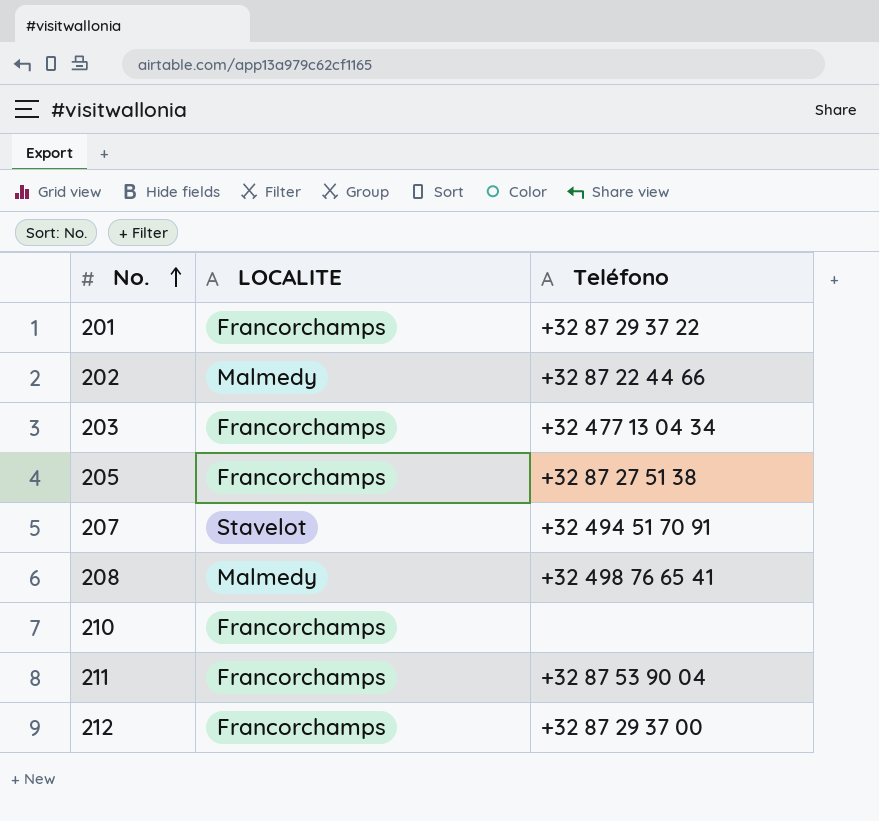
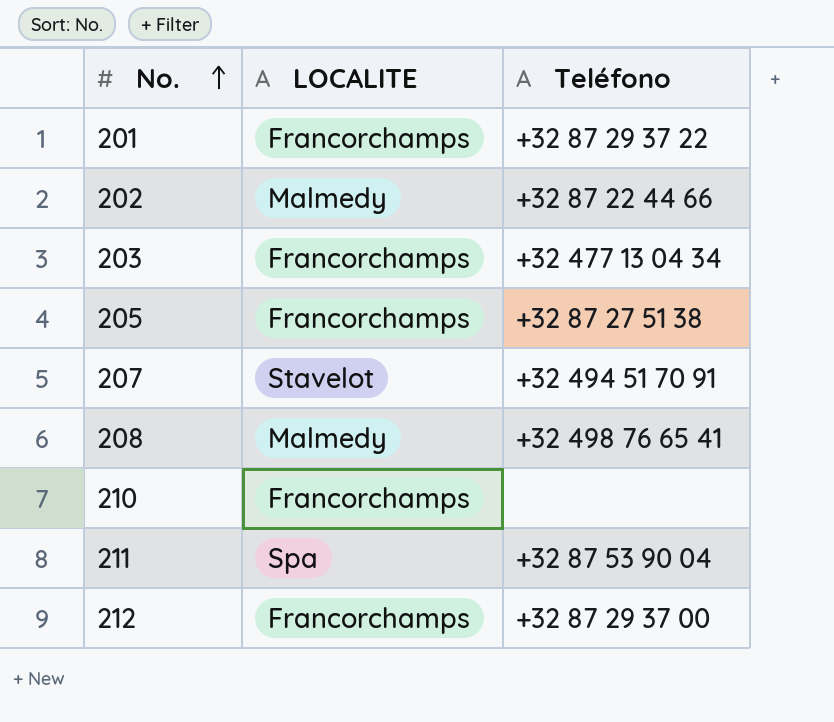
211 | LOCALITE: Francorchamps -> Spa

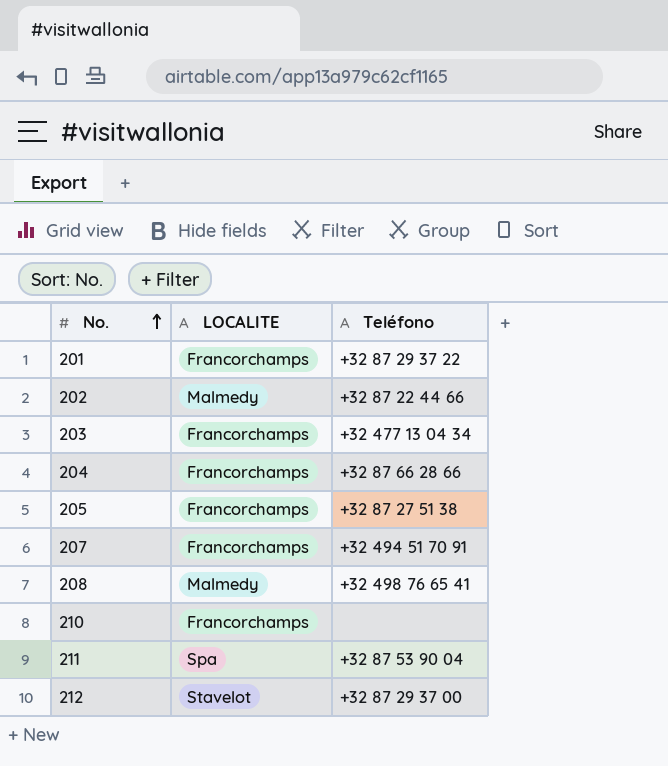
row 204: none -> Francorchamps | +32 87 66 28 66
207 | LOCALITE: Stavelot -> Francorchamps
212 | LOCALITE: Francorchamps -> Stavelot

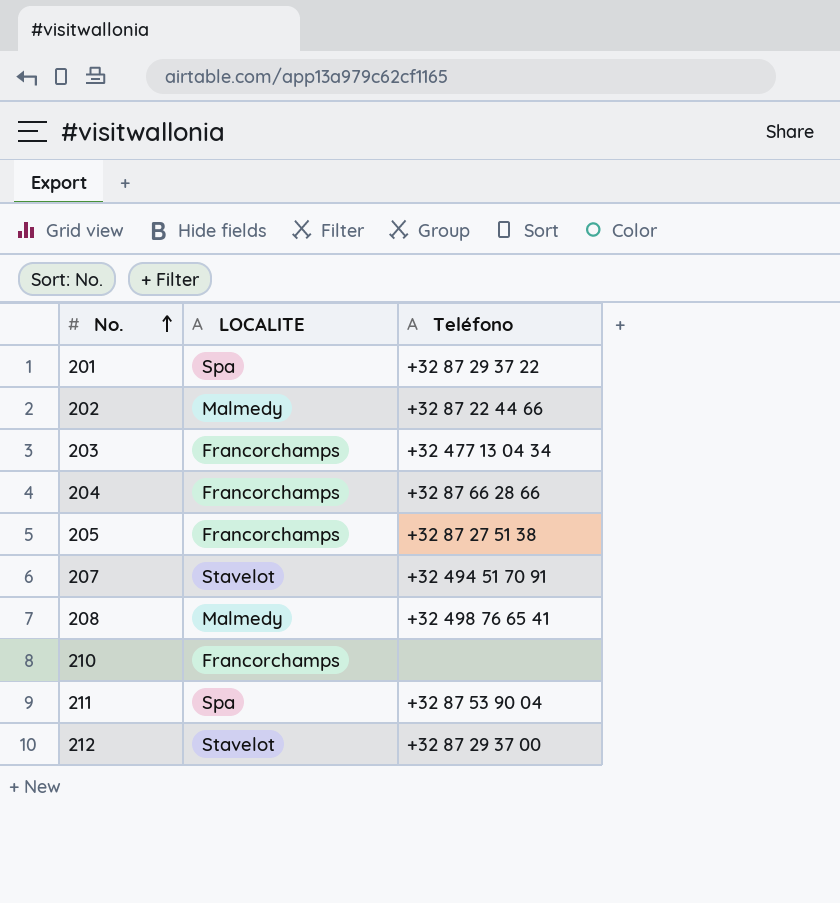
201 | LOCALITE: Francorchamps -> Spa
207 | LOCALITE: Francorchamps -> Stavelot

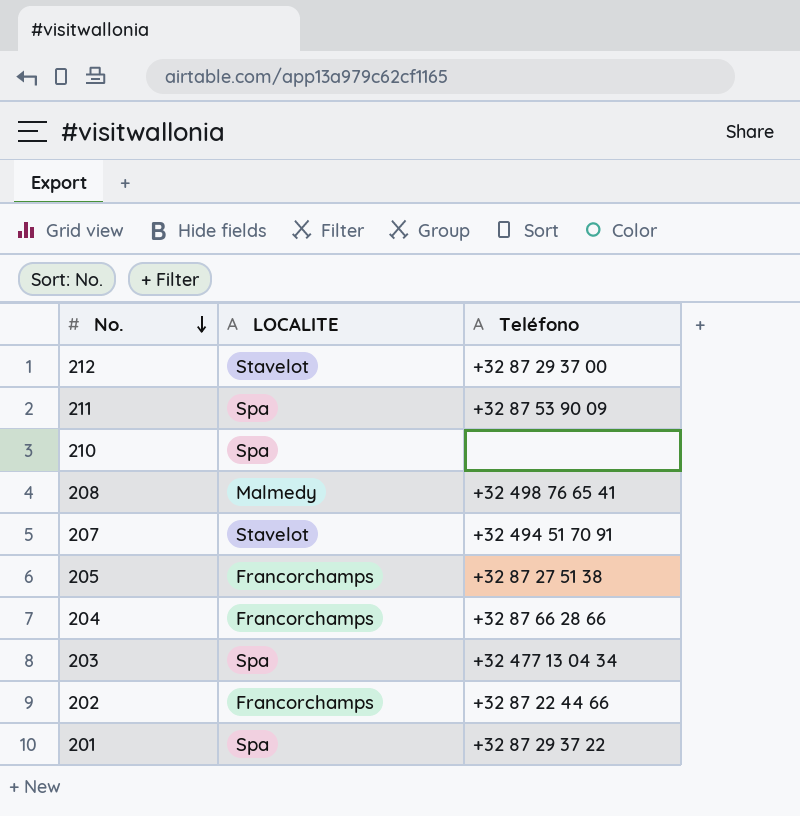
row order: No. ascending -> No. descending
211 | Teléfono: +32 87 53 90 04 -> +32 87 53 90 09
210 | LOCALITE: Francorchamps -> Spa
203 | LOCALITE: Francorchamps -> Spa
202 | LOCALITE: Malmedy -> Francorchamps

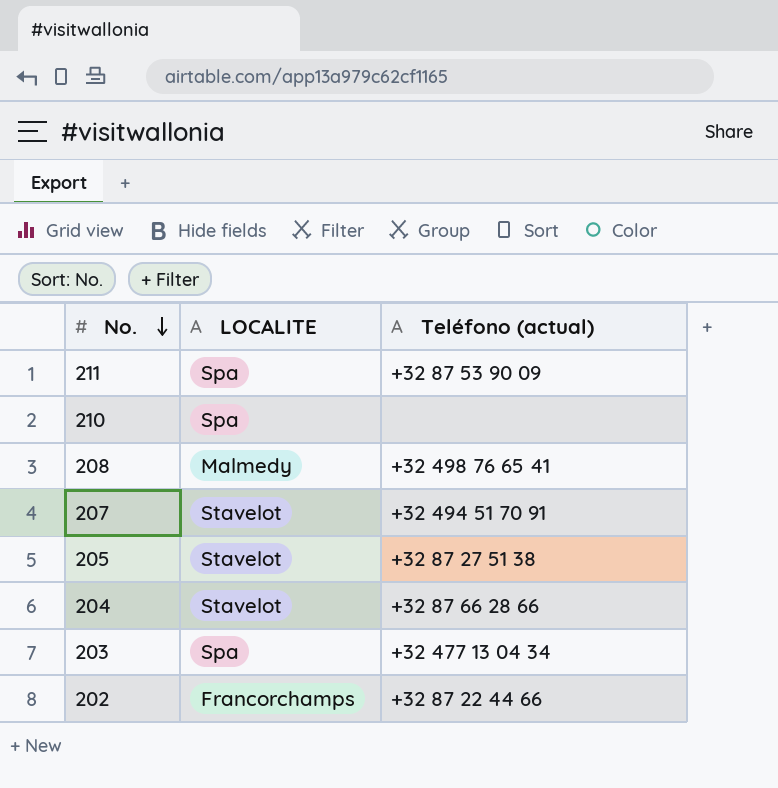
column name: Teléfono -> Teléfono (actual)
row 212: Stavelot | +32 87 29 37 00 -> none
row 201: Spa | +32 87 29 37 22 -> none
205 | LOCALITE: Francorchamps -> Stavelot
204 | LOCALITE: Francorchamps -> Stavelot

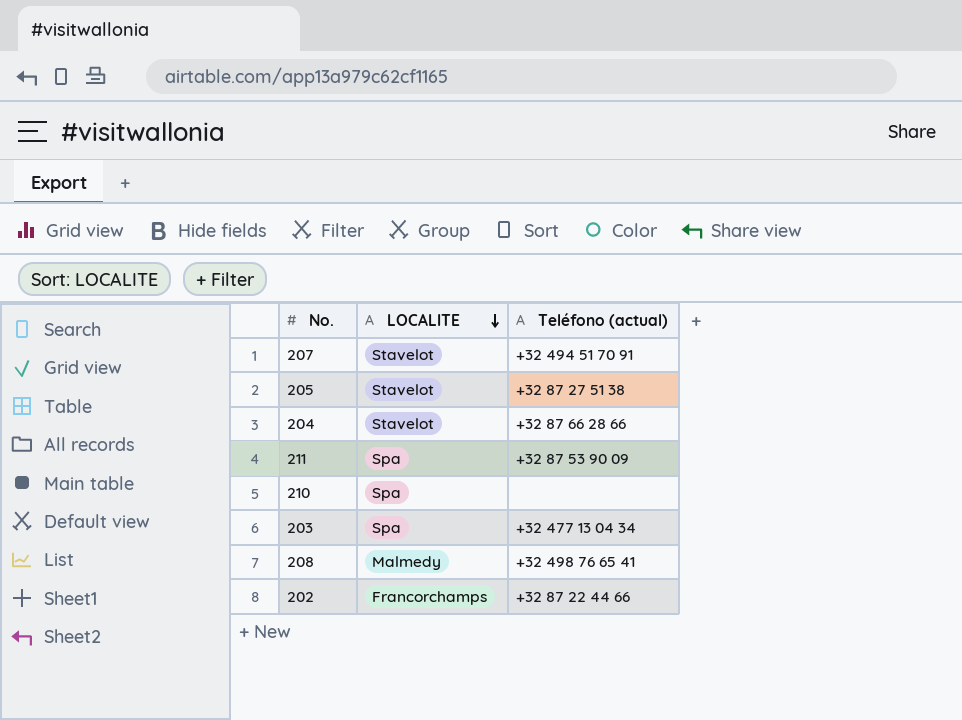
row order: No. descending -> LOCALITE descending

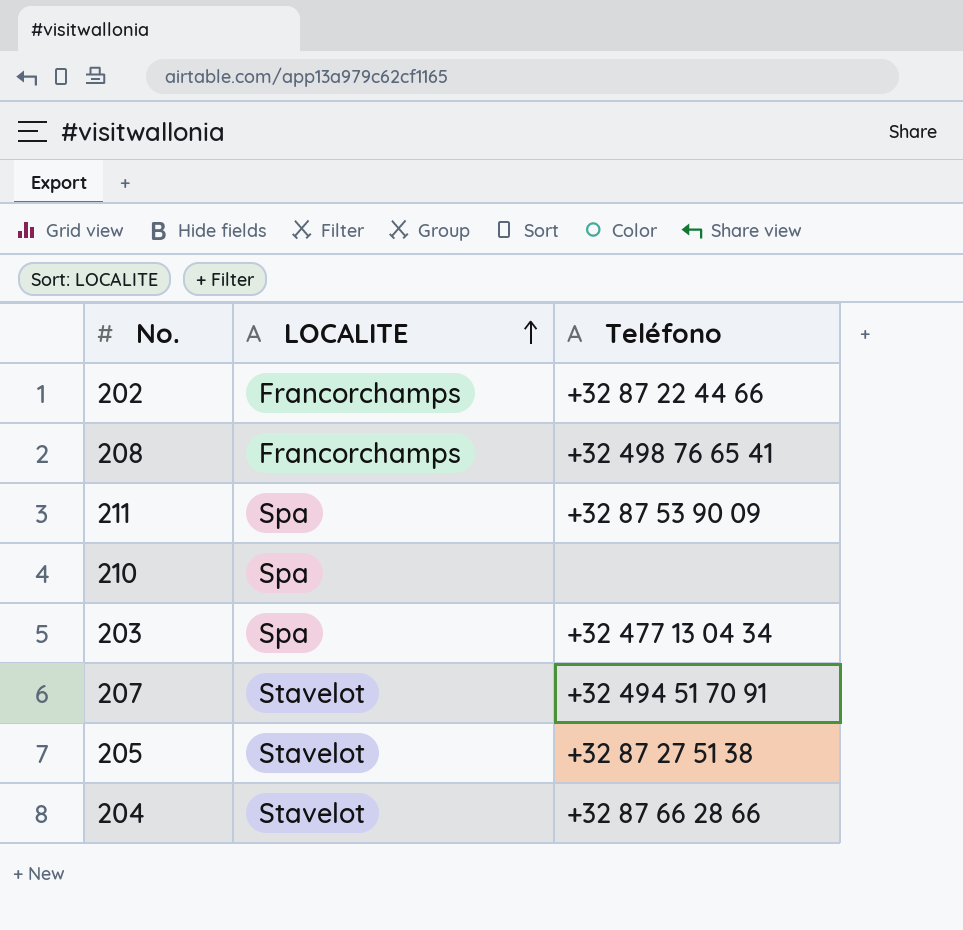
row order: LOCALITE descending -> LOCALITE ascending
column name: Teléfono (actual) -> Teléfono
208 | LOCALITE: Malmedy -> Francorchamps

